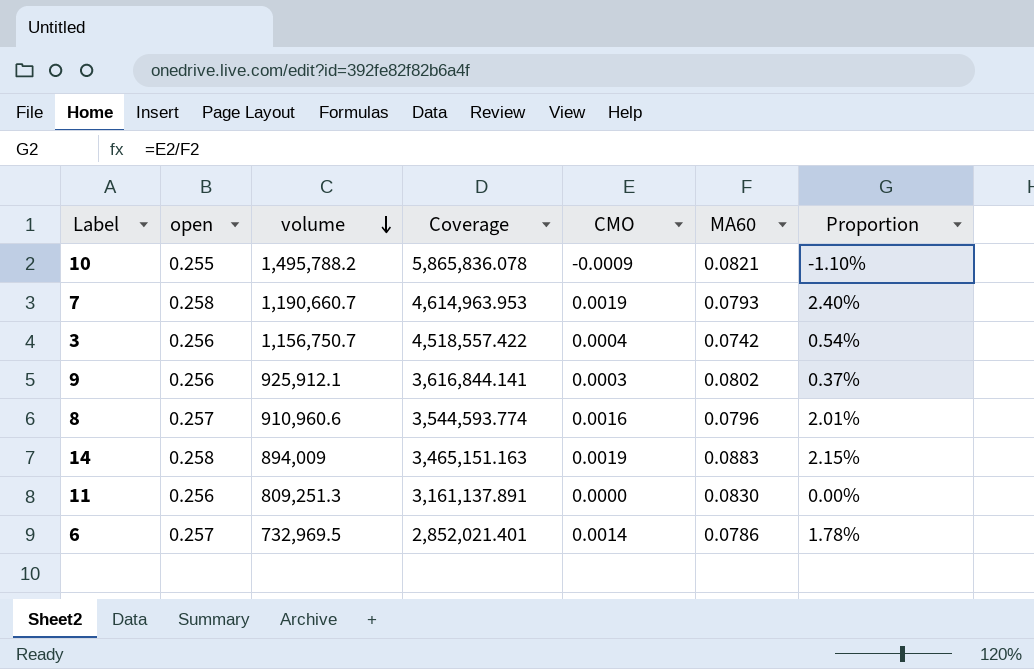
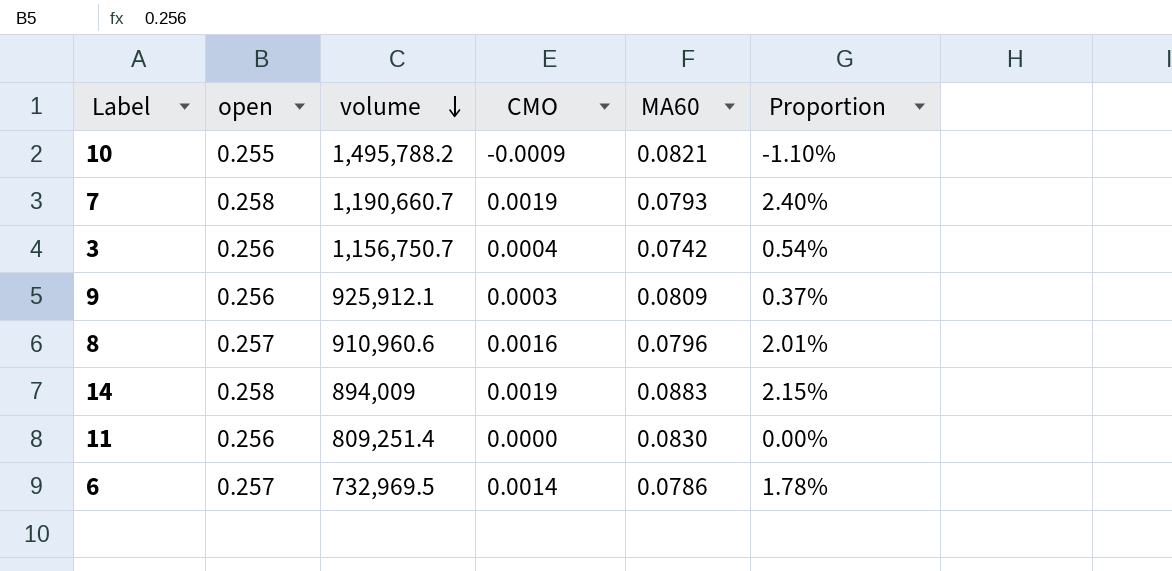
column Coverage | formula: [volume] / [open] -> none
9 | MA60: 0.0802 -> 0.0809
11 | volume: 809,251.3 -> 809,251.4

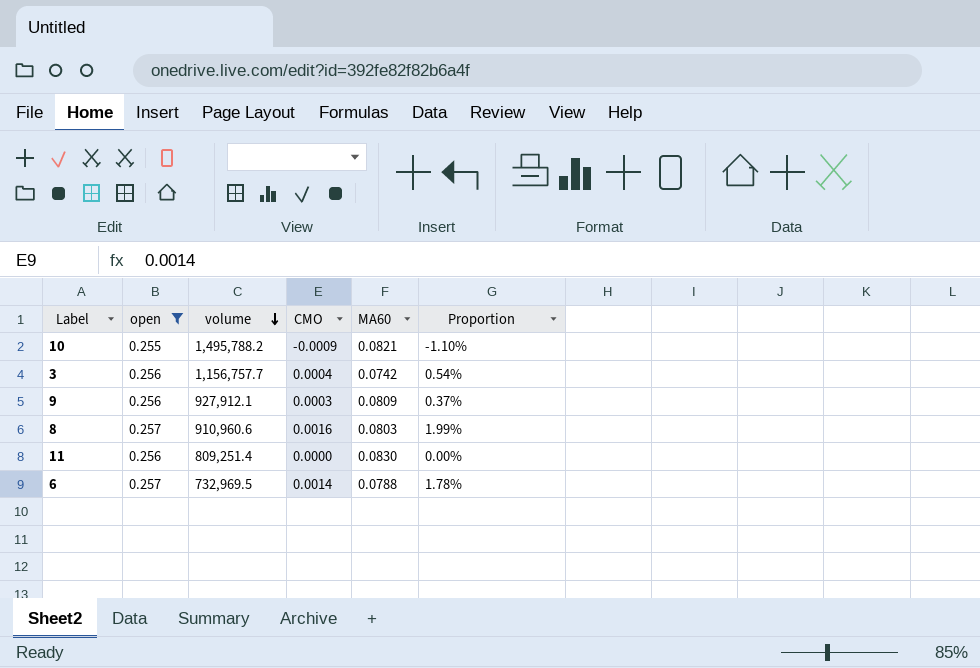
filter: none -> open != 0.258
3 | volume: 1,156,750.7 -> 1,156,757.7
9 | volume: 925,912.1 -> 927,912.1
8 | MA60: 0.0796 -> 0.0803
8 | Proportion: 2.01% -> 1.99%
6 | MA60: 0.0786 -> 0.0788

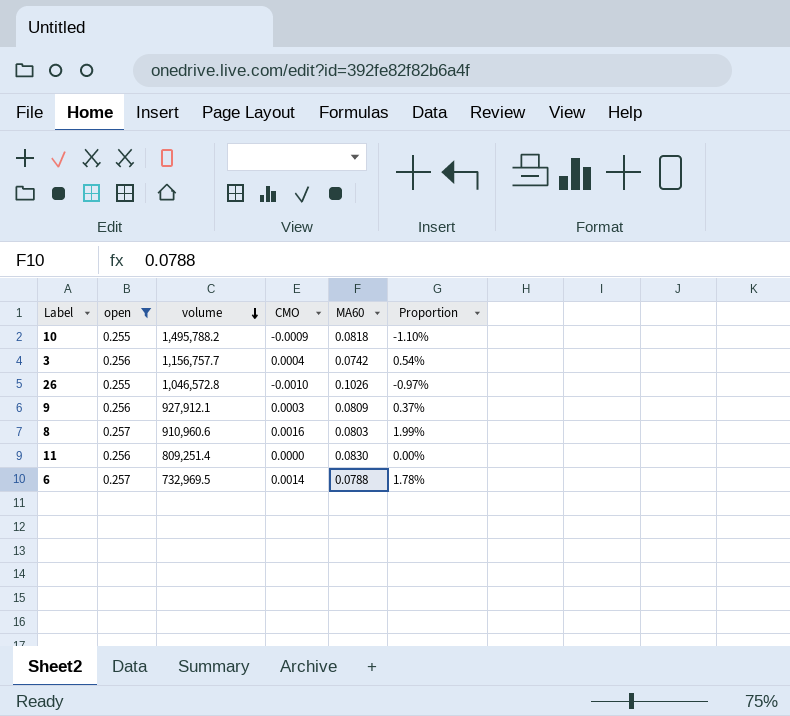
10 | MA60: 0.0821 -> 0.0818
row 26: none -> 0.255 | 1,046,572.8 | -0.0010 | 0.1026 | -0.97%

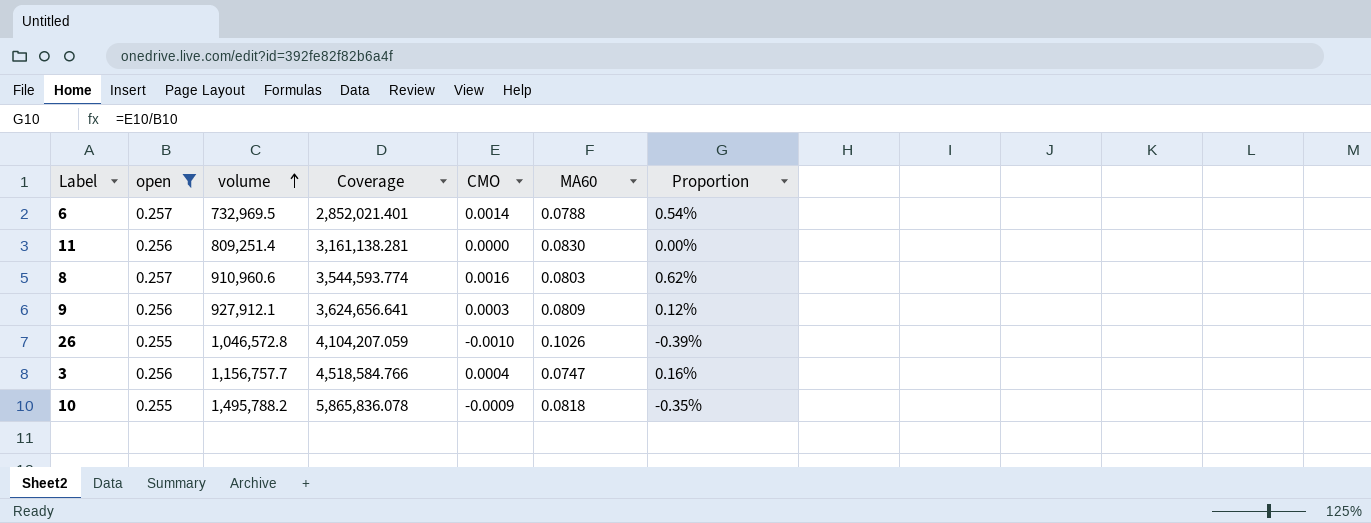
row order: volume descending -> volume ascending
column Coverage | formula: none -> [volume] / [open]
column Proportion | formula: [CMO] / [MA60] -> [CMO] / [open]
3 | MA60: 0.0742 -> 0.0747

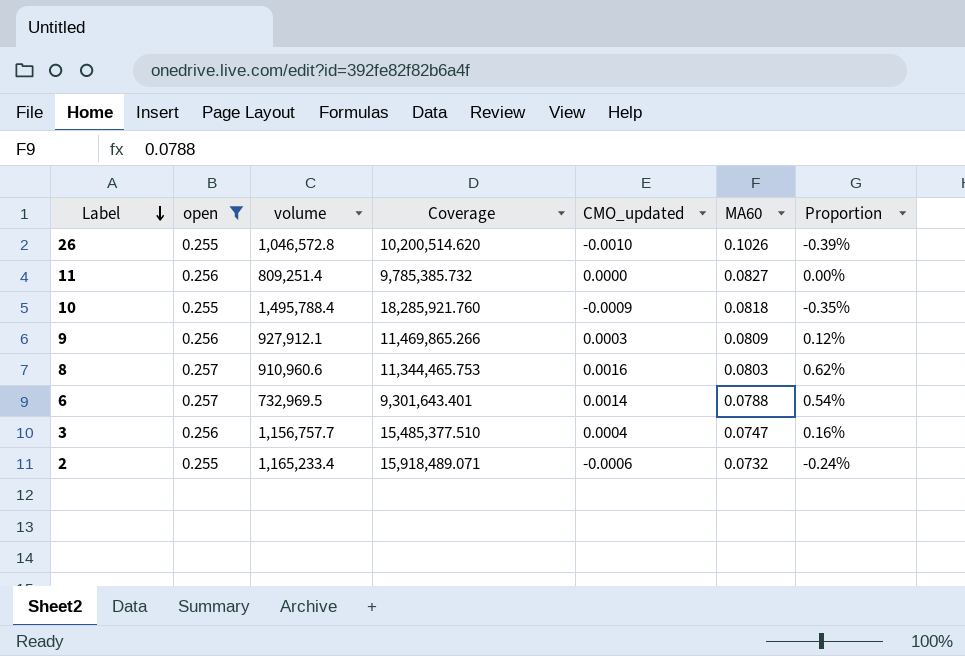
row order: volume ascending -> Label descending
column Coverage | formula: [volume] / [open] -> [volume] / [MA60]
column name: CMO -> CMO_updated
11 | MA60: 0.0830 -> 0.0827
10 | volume: 1,495,788.2 -> 1,495,788.4
row 2: none -> 0.255 | 1,165,233.4 | 15,918,489.071 | -0.0006 | 0.0732 | -0.24%

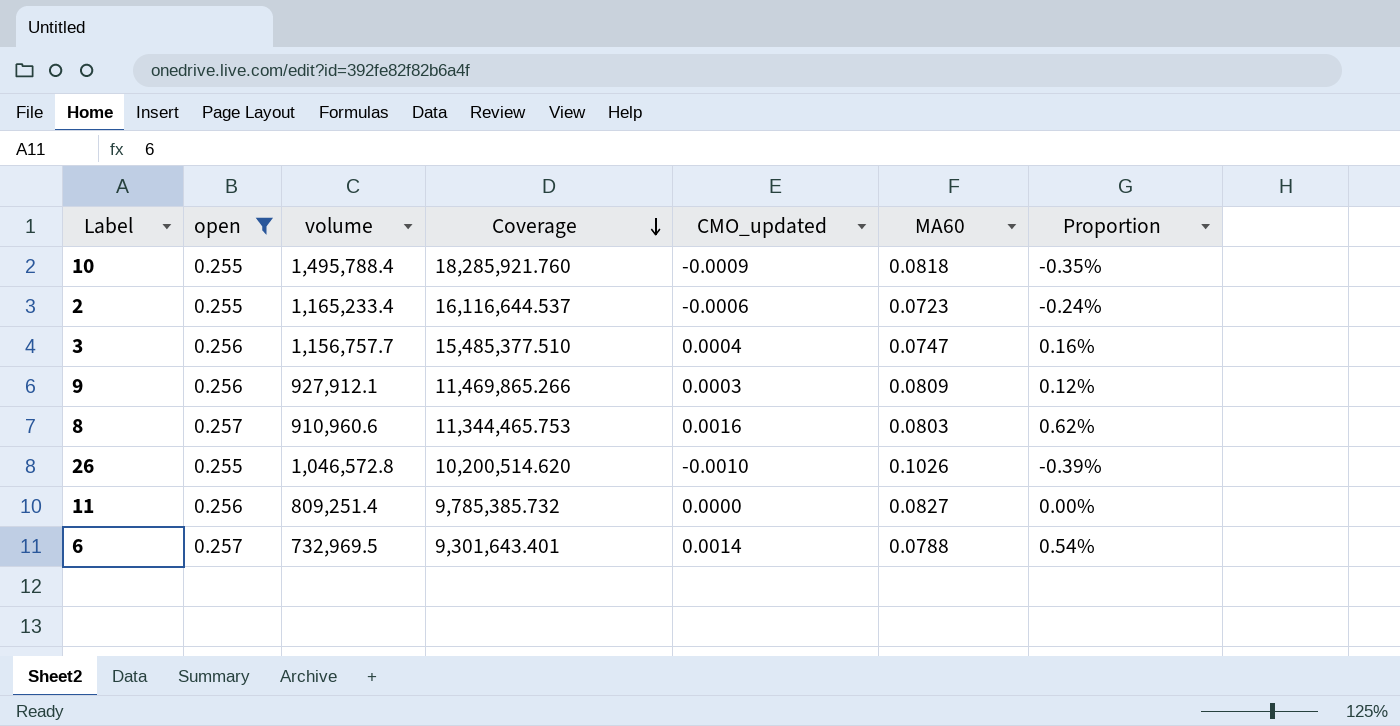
row order: Label descending -> Coverage descending
2 | Coverage: 15,918,489.071 -> 16,116,644.537
2 | MA60: 0.0732 -> 0.0723

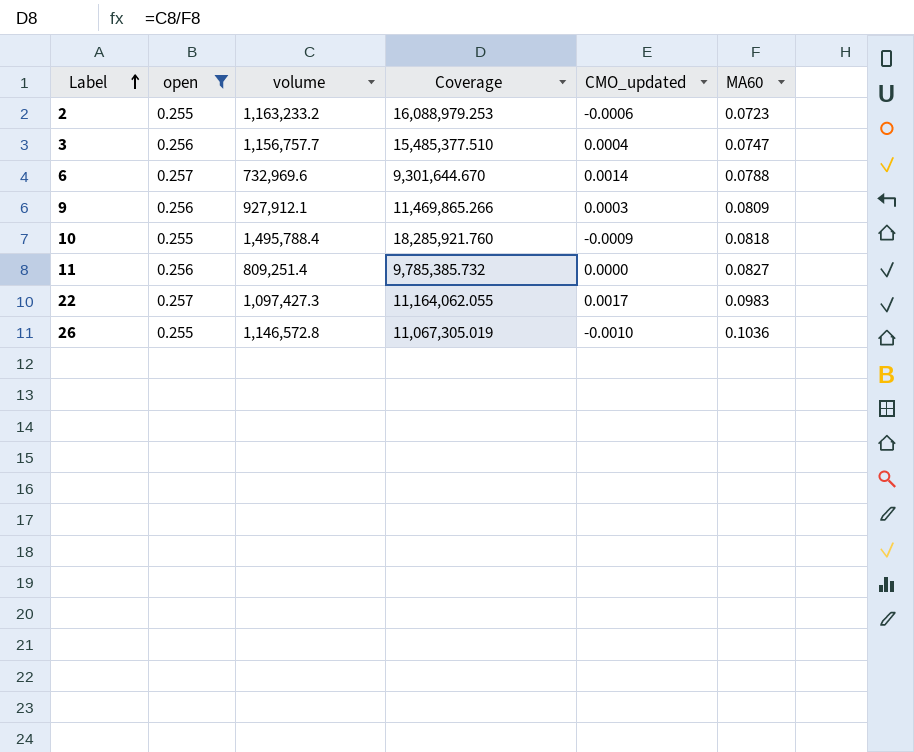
row order: Coverage descending -> Label ascending
column Proportion | formula: [CMO_updated] / [open] -> none
row 8: 0.257 | 910,960.6 | 11,344,465.753 | 0.0016 | 0.0803 | 0.62% -> none
2 | volume: 1,165,233.4 -> 1,163,233.2
2 | Coverage: 16,116,644.537 -> 16,088,979.253
6 | volume: 732,969.5 -> 732,969.6
6 | Coverage: 9,301,643.401 -> 9,301,644.670
row 22: none -> 0.257 | 1,097,427.3 | 11,164,062.055 | 0.0017 | 0.0983
26 | volume: 1,046,572.8 -> 1,146,572.8
26 | Coverage: 10,200,514.620 -> 11,067,305.019
26 | MA60: 0.1026 -> 0.1036

